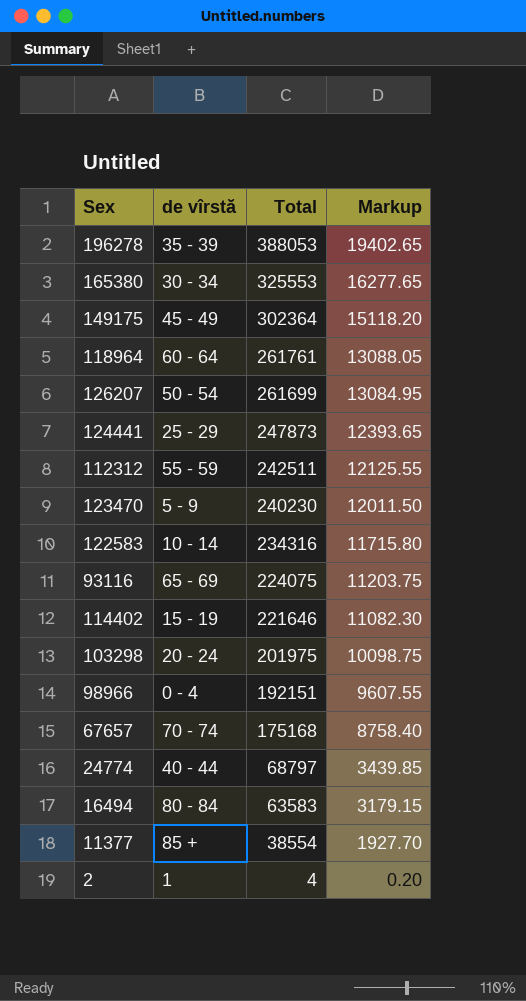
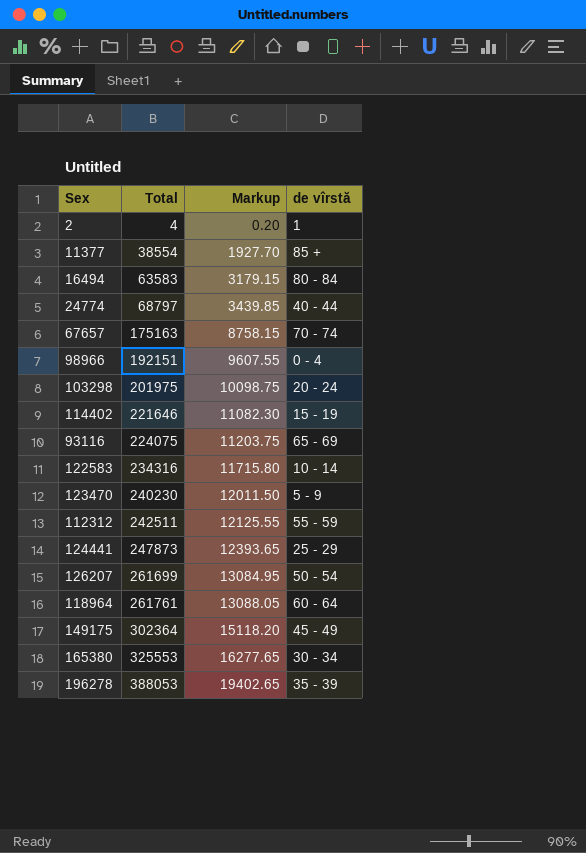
row order: Total descending -> Total ascending
column de vîrstă | position: 2 -> 4
67657 | Total: 175168 -> 175163
67657 | Markup: 8758.40 -> 8758.15

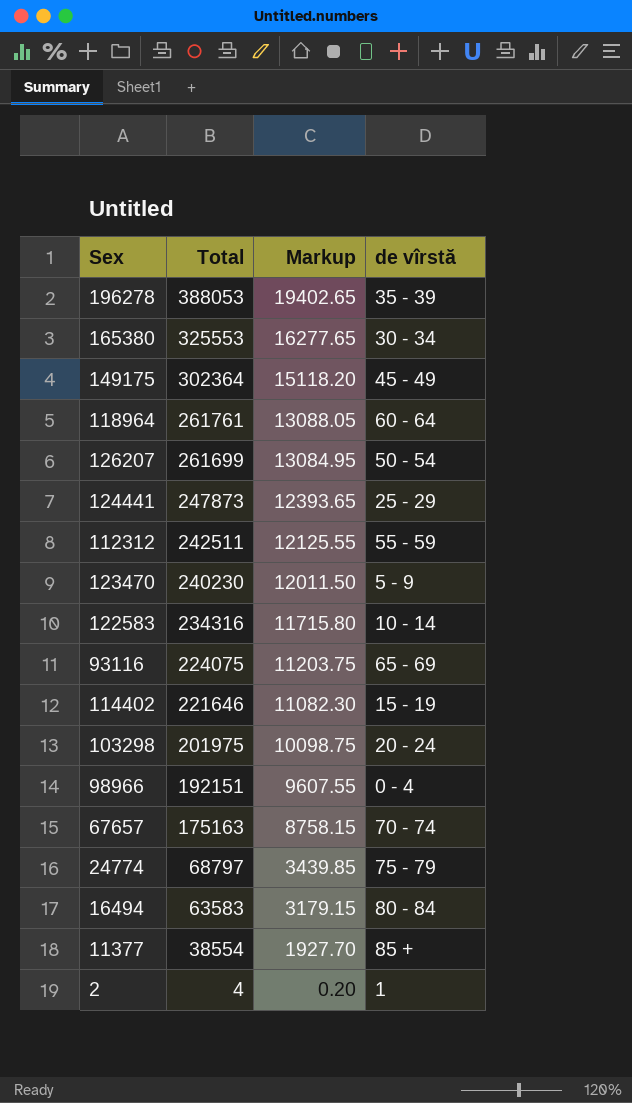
row order: Total ascending -> Total descending
24774 | de vîrstă: 40 - 44 -> 75 - 79

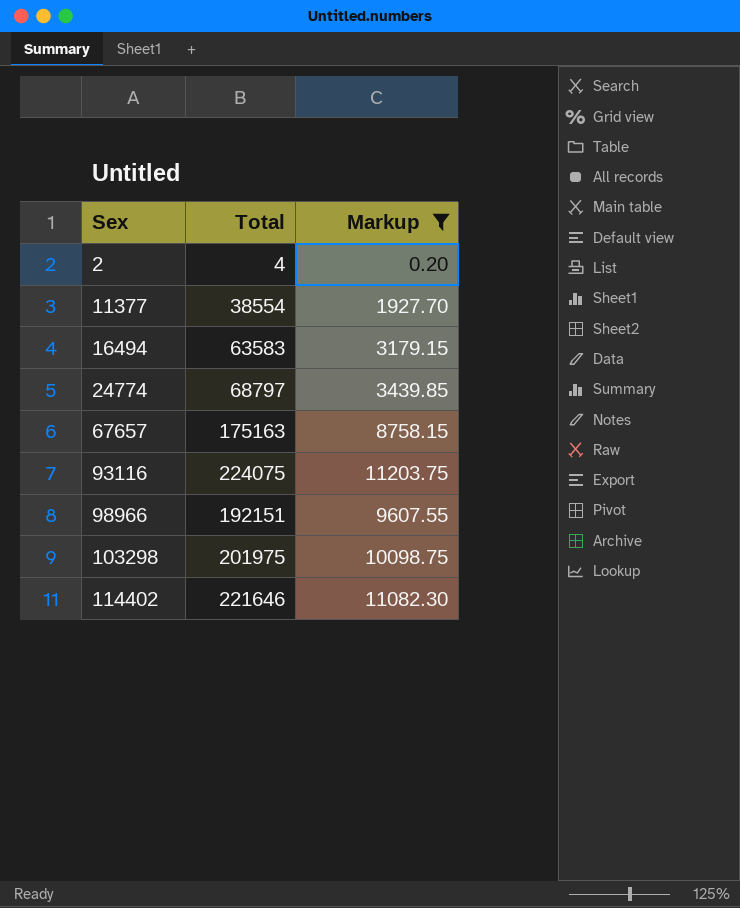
filter: none -> Markup <= 11203.75
row order: Total descending -> Sex ascending
column de vîrstă | position: 4 -> none

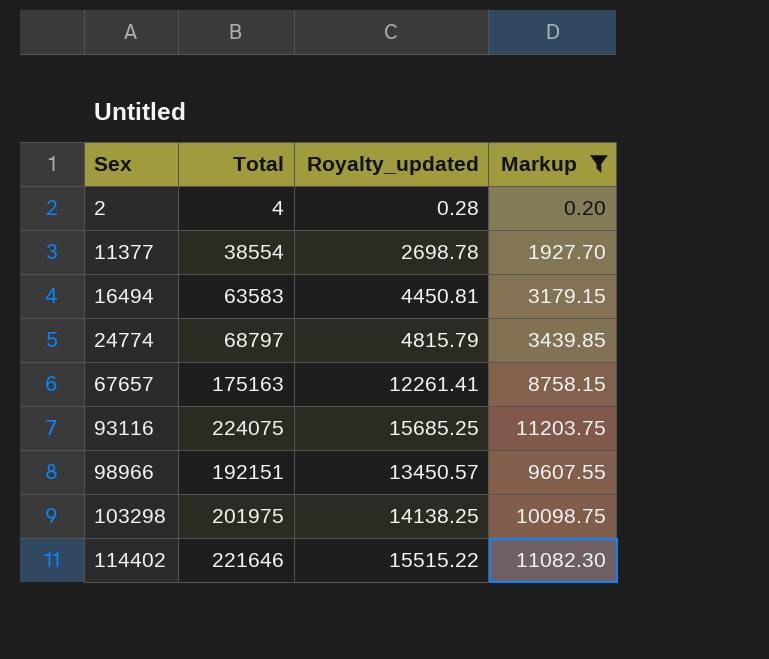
column Royalty_updated | formula: none -> [Total] * 0.07

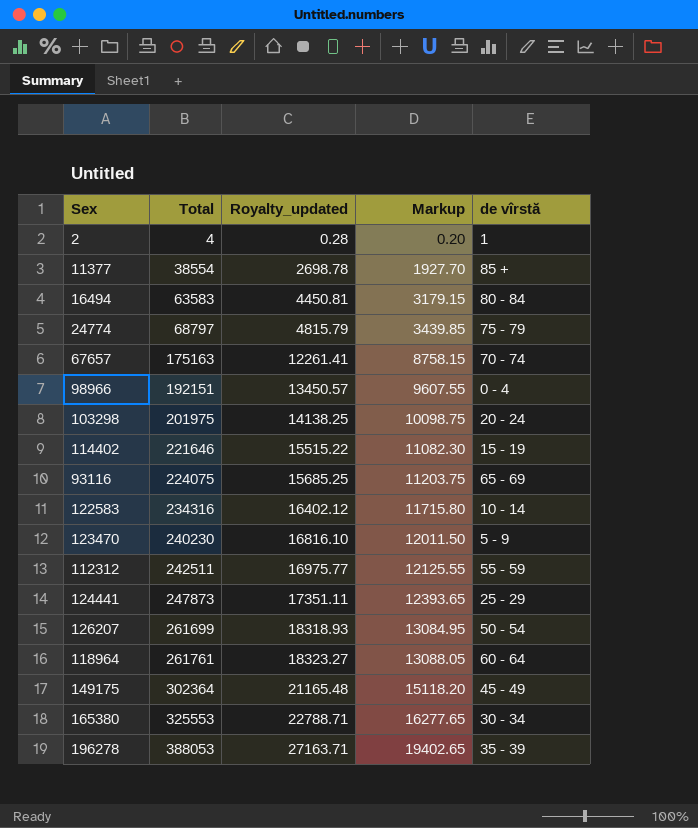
filter: Markup <= 11203.75 -> none
row order: Sex ascending -> Total ascending
column de vîrstă | position: none -> 5

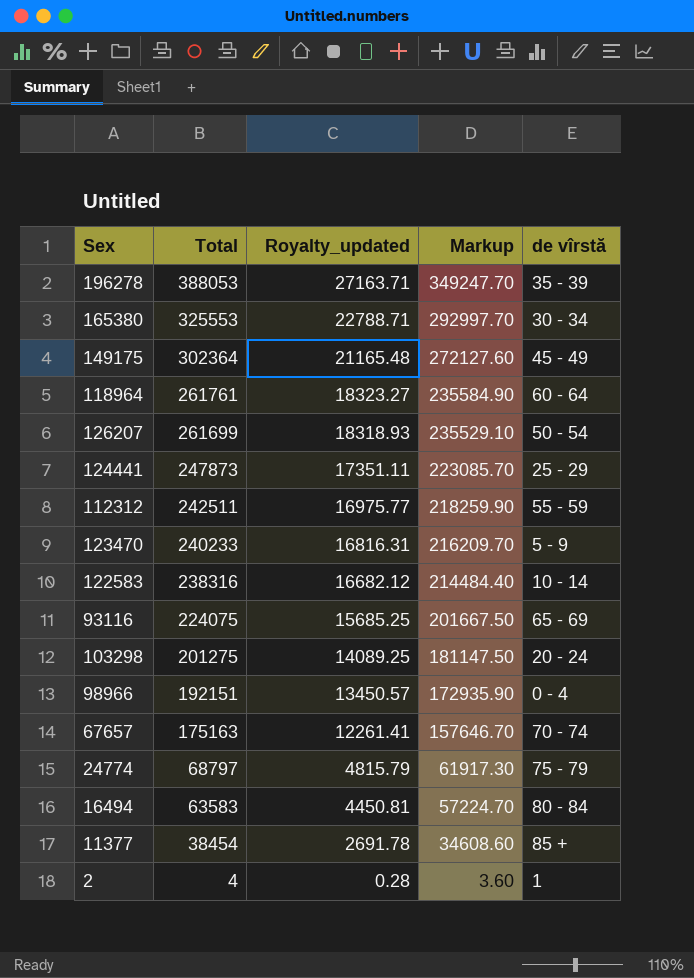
row order: Total ascending -> Total descending
column Markup | formula: [Total] * 0.05 -> [Total] * 0.9
row 114402: 221646 | 15515.22 | 11082.30 | 15 - 19 -> none
123470 | Total: 240230 -> 240233
123470 | Royalty_updated: 16816.10 -> 16816.31
122583 | Total: 234316 -> 238316
122583 | Royalty_updated: 16402.12 -> 16682.12
103298 | Total: 201975 -> 201275
103298 | Royalty_updated: 14138.25 -> 14089.25
11377 | Total: 38554 -> 38454
11377 | Royalty_updated: 2698.78 -> 2691.78

